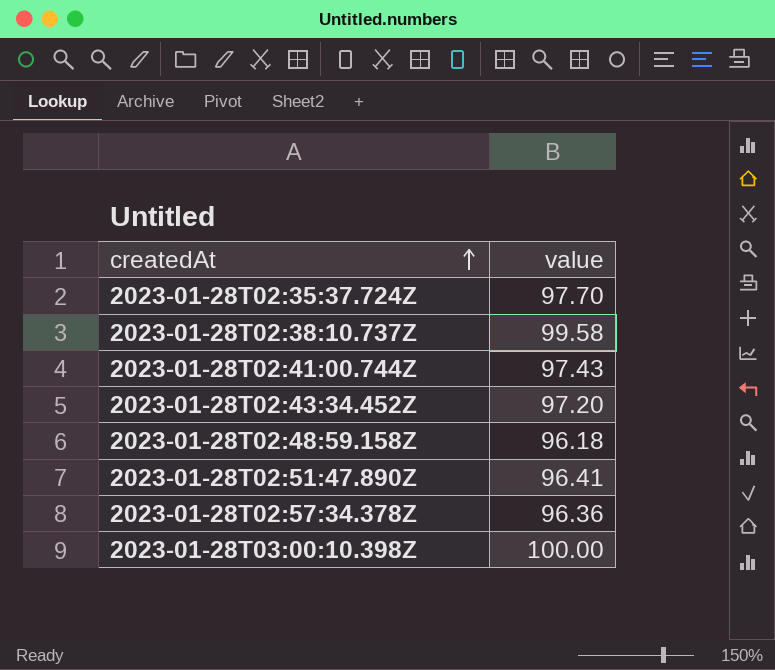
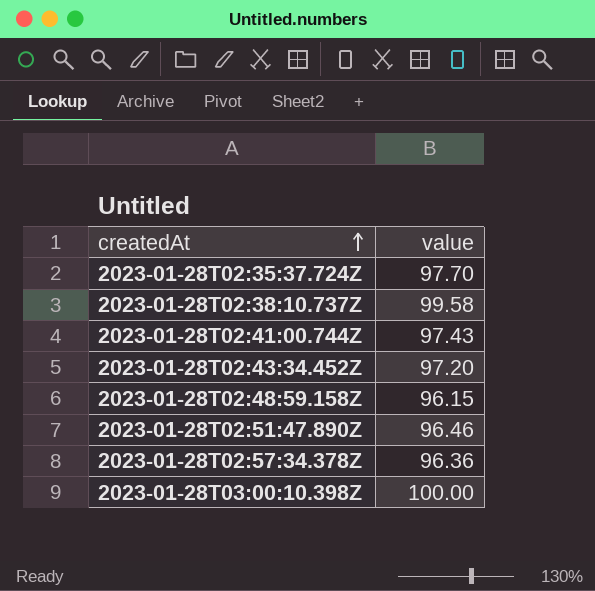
2023-01-28T02:48:59.158Z | value: 96.18 -> 96.15
2023-01-28T02:51:47.890Z | value: 96.41 -> 96.46

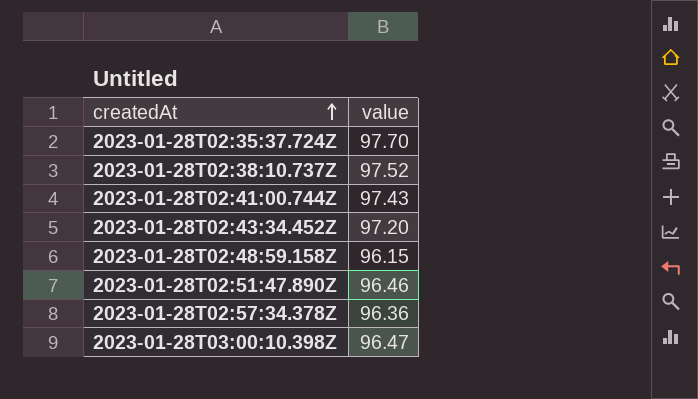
2023-01-28T02:38:10.737Z | value: 99.58 -> 97.52
2023-01-28T03:00:10.398Z | value: 100.00 -> 96.47

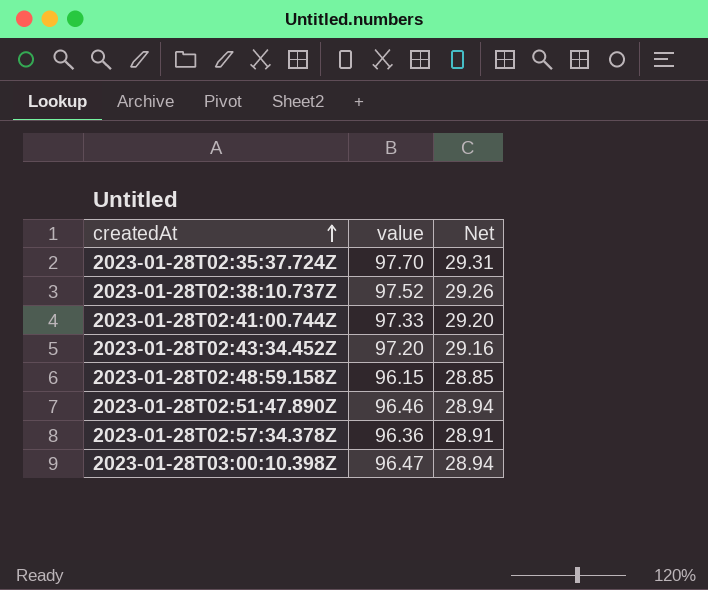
column Net | formula: none -> [value] * 0.3
2023-01-28T02:41:00.744Z | value: 97.43 -> 97.33

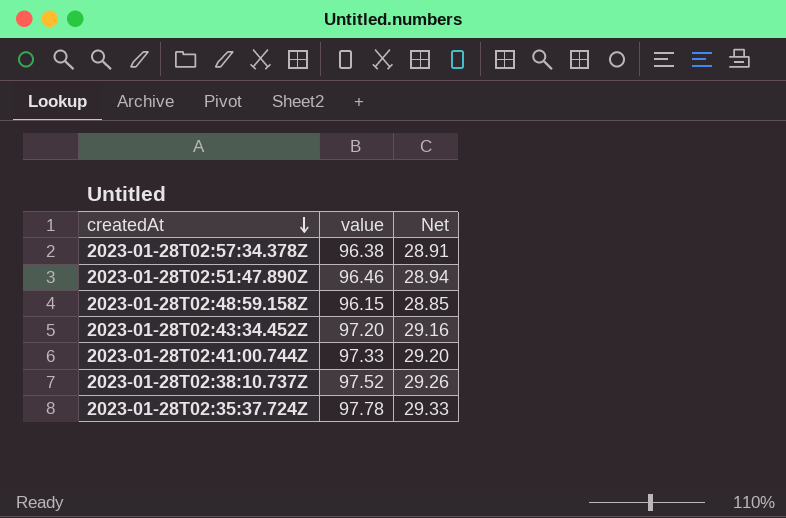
row order: createdAt ascending -> createdAt descending
row 2023-01-28T03:00:10.398Z: 96.47 | 28.94 -> none
2023-01-28T02:57:34.378Z | value: 96.36 -> 96.38
2023-01-28T02:35:37.724Z | value: 97.70 -> 97.78
2023-01-28T02:35:37.724Z | Net: 29.31 -> 29.33

